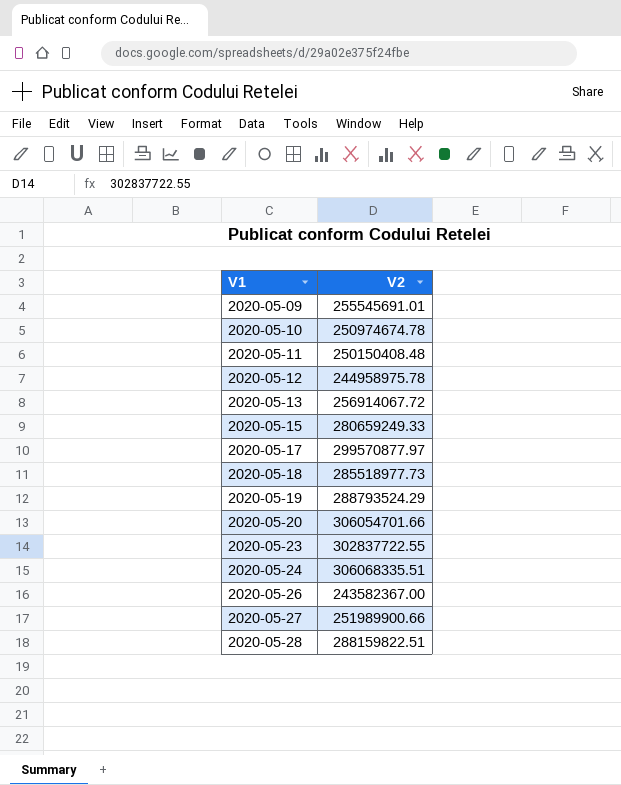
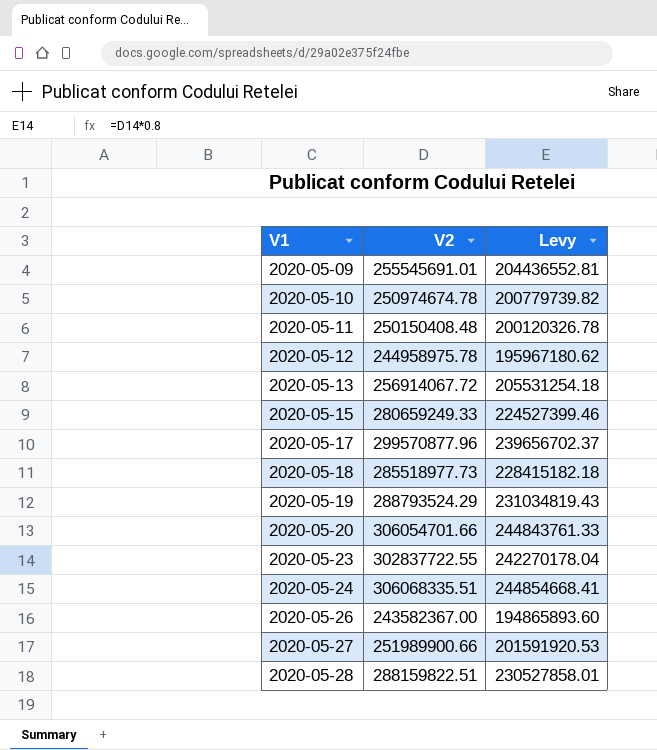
column Levy | formula: none -> [V2] * 0.8
2020-05-17 | V2: 299570877.97 -> 299570877.96

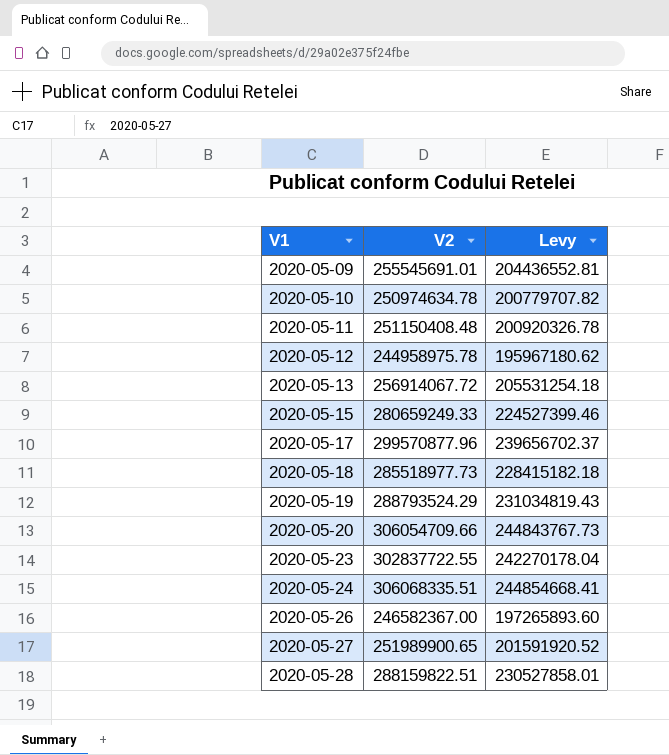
2020-05-10 | V2: 250974674.78 -> 250974634.78
2020-05-10 | Levy: 200779739.82 -> 200779707.82
2020-05-11 | V2: 250150408.48 -> 251150408.48
2020-05-11 | Levy: 200120326.78 -> 200920326.78
2020-05-20 | V2: 306054701.66 -> 306054709.66
2020-05-20 | Levy: 244843761.33 -> 244843767.73
2020-05-26 | V2: 243582367.00 -> 246582367.00
2020-05-26 | Levy: 194865893.60 -> 197265893.60
2020-05-27 | V2: 251989900.66 -> 251989900.65
2020-05-27 | Levy: 201591920.53 -> 201591920.52

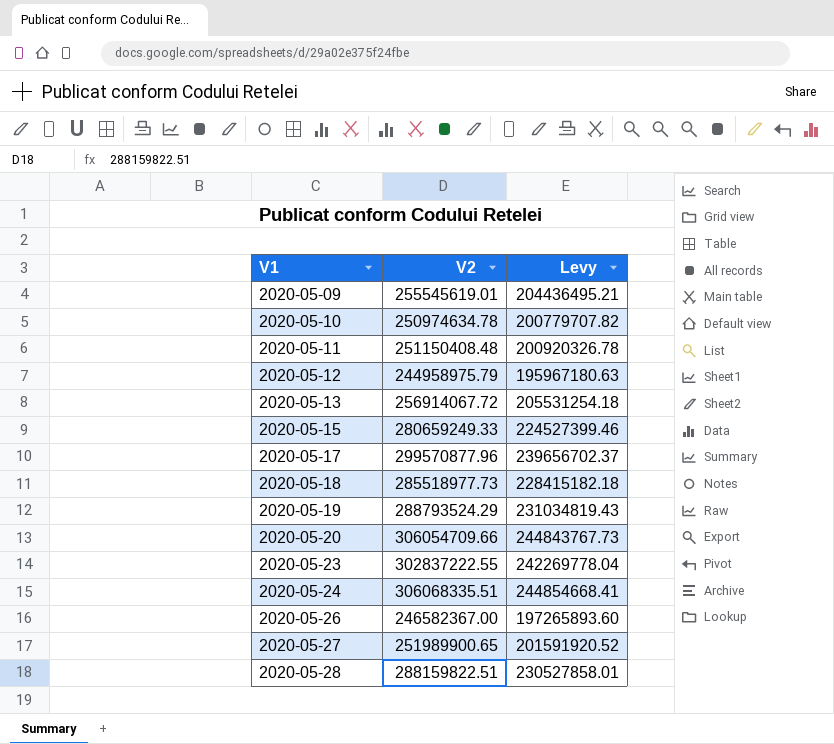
2020-05-09 | V2: 255545691.01 -> 255545619.01
2020-05-09 | Levy: 204436552.81 -> 204436495.21
2020-05-12 | V2: 244958975.78 -> 244958975.79
2020-05-12 | Levy: 195967180.62 -> 195967180.63
2020-05-23 | V2: 302837722.55 -> 302837222.55
2020-05-23 | Levy: 242270178.04 -> 242269778.04

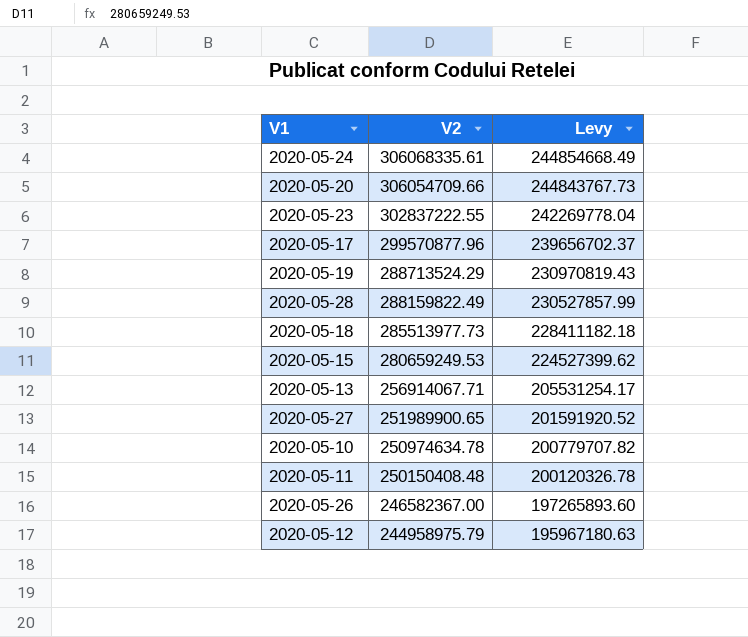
row order: V1 ascending -> V2 descending
row 2020-05-09: 255545619.01 | 204436495.21 -> none
2020-05-24 | V2: 306068335.51 -> 306068335.61
2020-05-24 | Levy: 244854668.41 -> 244854668.49
2020-05-19 | V2: 288793524.29 -> 288713524.29
2020-05-19 | Levy: 231034819.43 -> 230970819.43
2020-05-28 | V2: 288159822.51 -> 288159822.49
2020-05-28 | Levy: 230527858.01 -> 230527857.99
2020-05-18 | V2: 285518977.73 -> 285513977.73
2020-05-18 | Levy: 228415182.18 -> 228411182.18
2020-05-15 | V2: 280659249.33 -> 280659249.53
2020-05-15 | Levy: 224527399.46 -> 224527399.62
2020-05-13 | V2: 256914067.72 -> 256914067.71
2020-05-13 | Levy: 205531254.18 -> 205531254.17
2020-05-11 | V2: 251150408.48 -> 250150408.48
2020-05-11 | Levy: 200920326.78 -> 200120326.78

